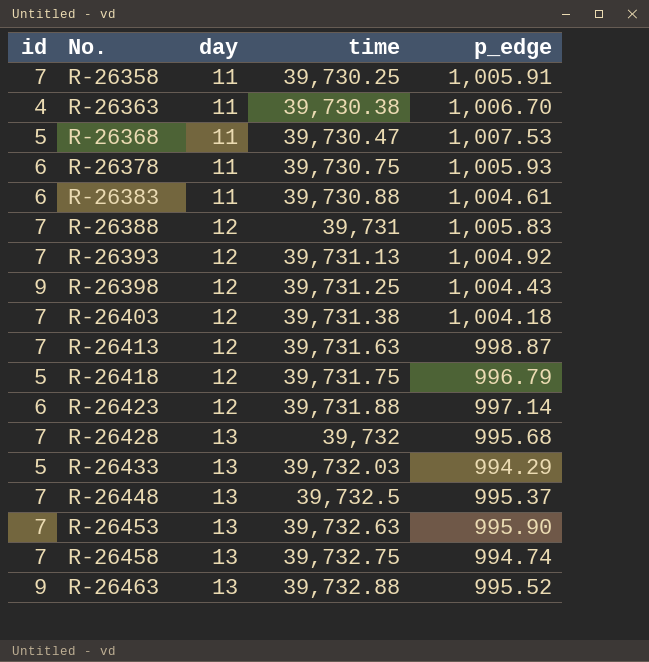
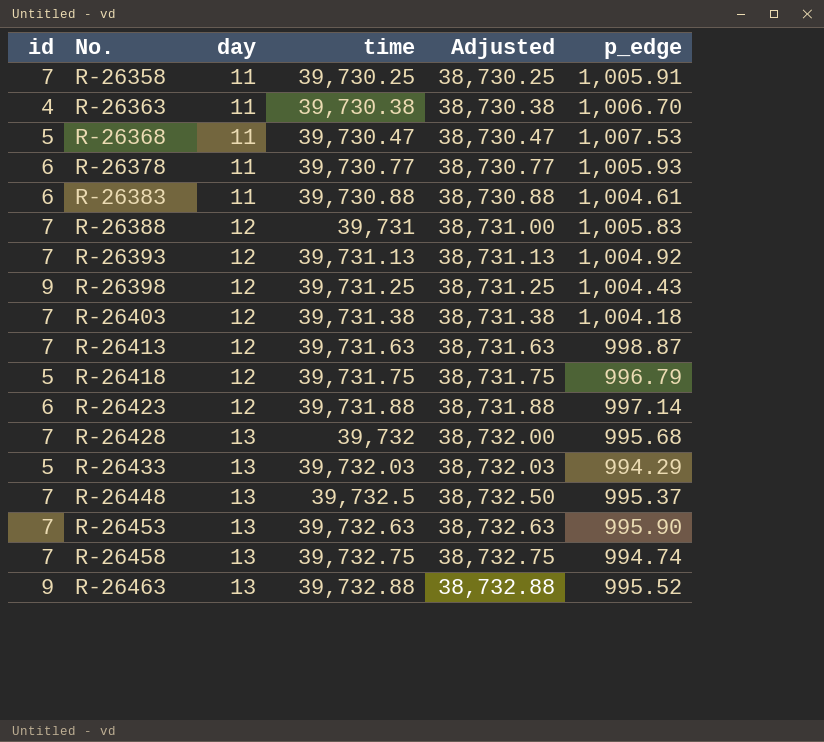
column Adjusted | formula: none -> [time] - 1000
R-26378 | time: 39,730.75 -> 39,730.77

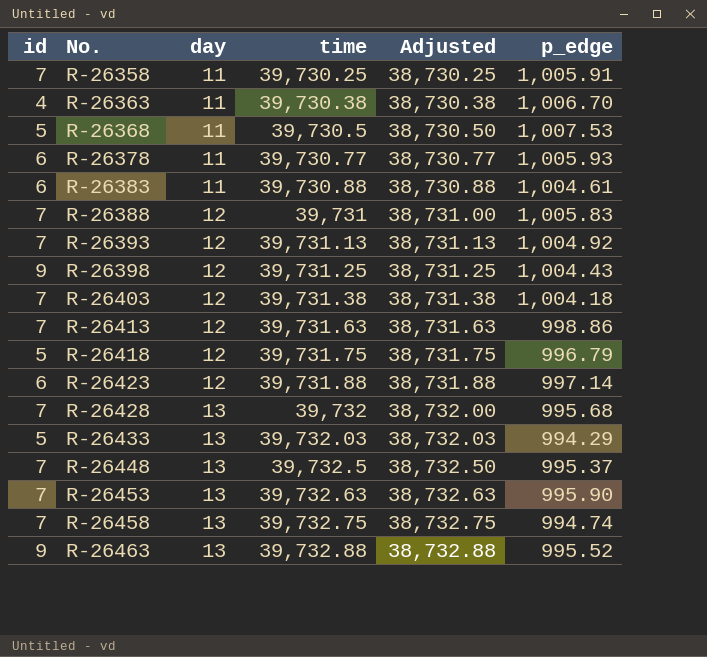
R-26368 | time: 39,730.47 -> 39,730.5
R-26368 | Adjusted: 38,730.47 -> 38,730.50
R-26413 | p_edge: 998.87 -> 998.86

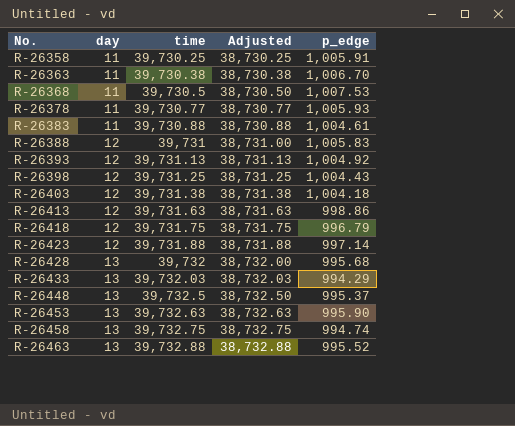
column id | position: 1 -> none

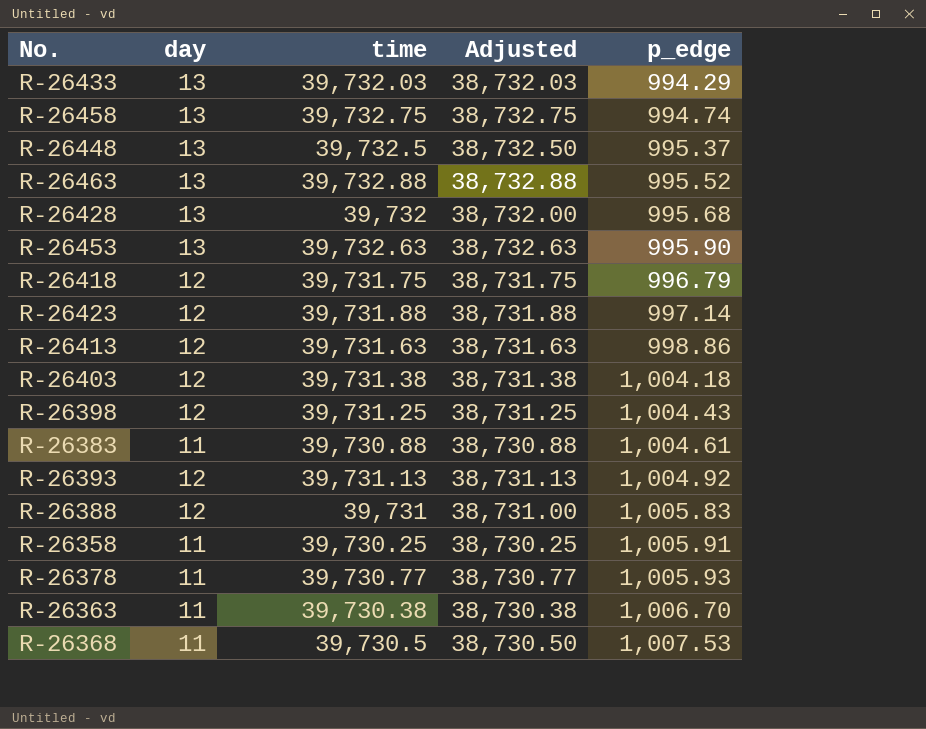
row order: No. ascending -> p_edge ascending

